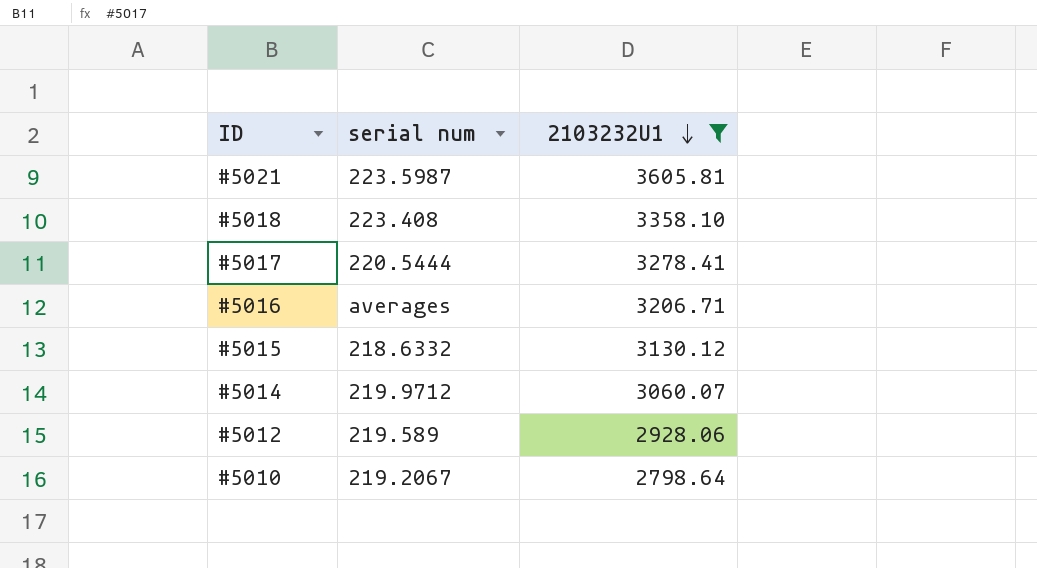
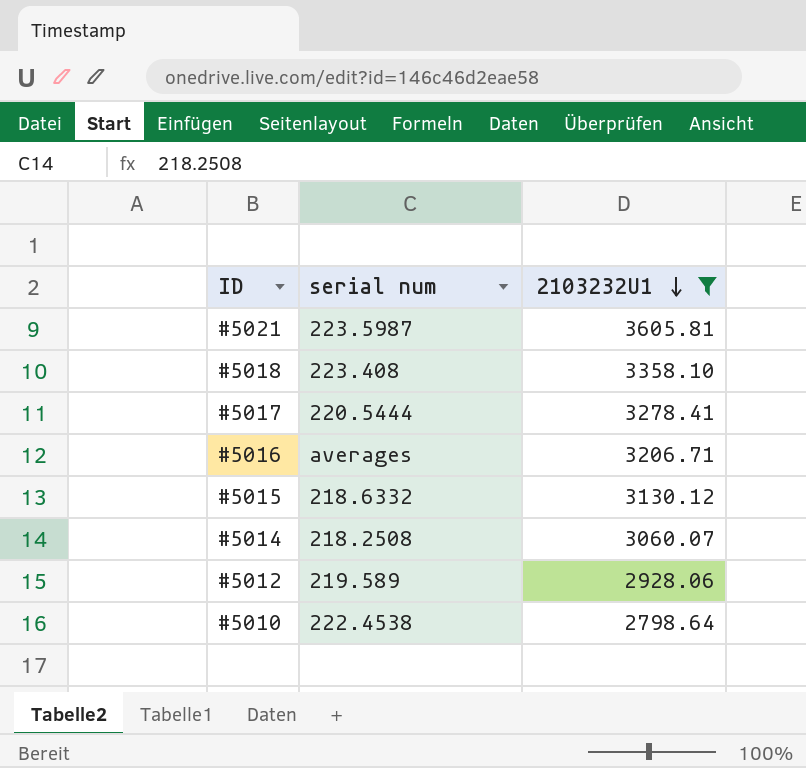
#5014 | serial num: 219.9712 -> 218.2508
#5010 | serial num: 219.2067 -> 222.4538

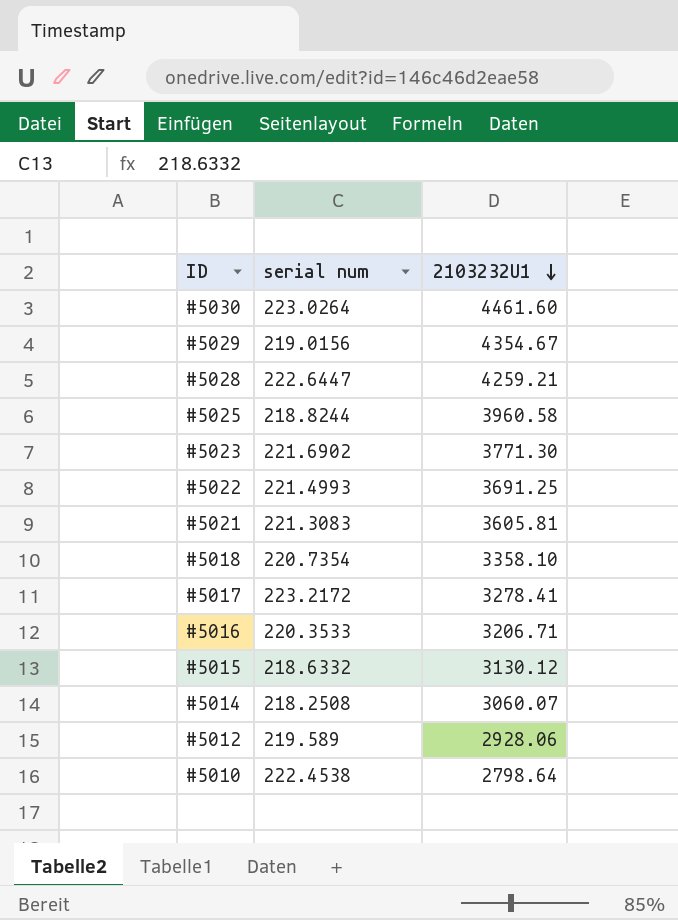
filter: 2103232U1 <= 3605.81 -> none
#5021 | serial num: 223.5987 -> 221.3083
#5018 | serial num: 223.408 -> 220.7354
#5017 | serial num: 220.5444 -> 223.2172
#5016 | serial num: averages -> 220.3533

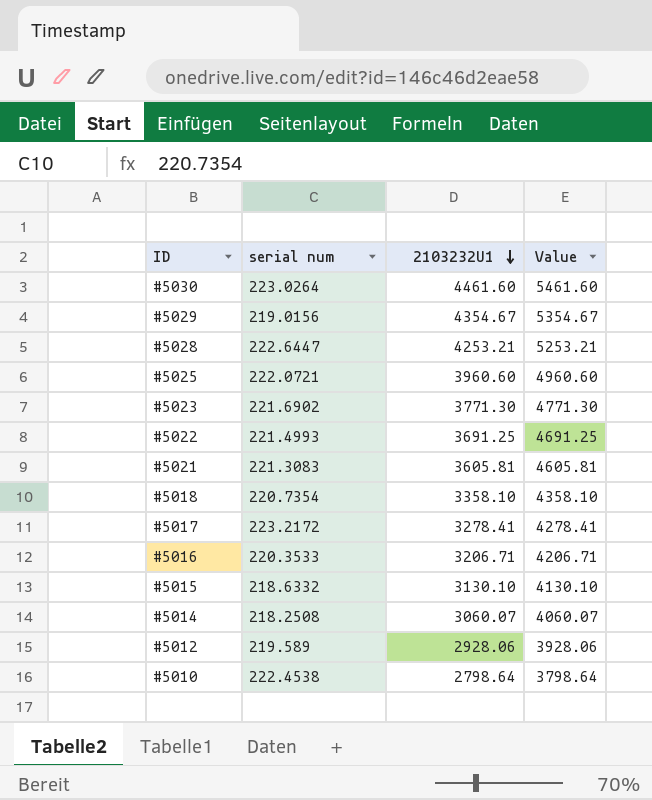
column Value | formula: none -> [2103232U1] + 1000
#5028 | 2103232U1: 4259.21 -> 4253.21
#5025 | serial num: 218.8244 -> 222.0721
#5025 | 2103232U1: 3960.58 -> 3960.60
#5015 | 2103232U1: 3130.12 -> 3130.10

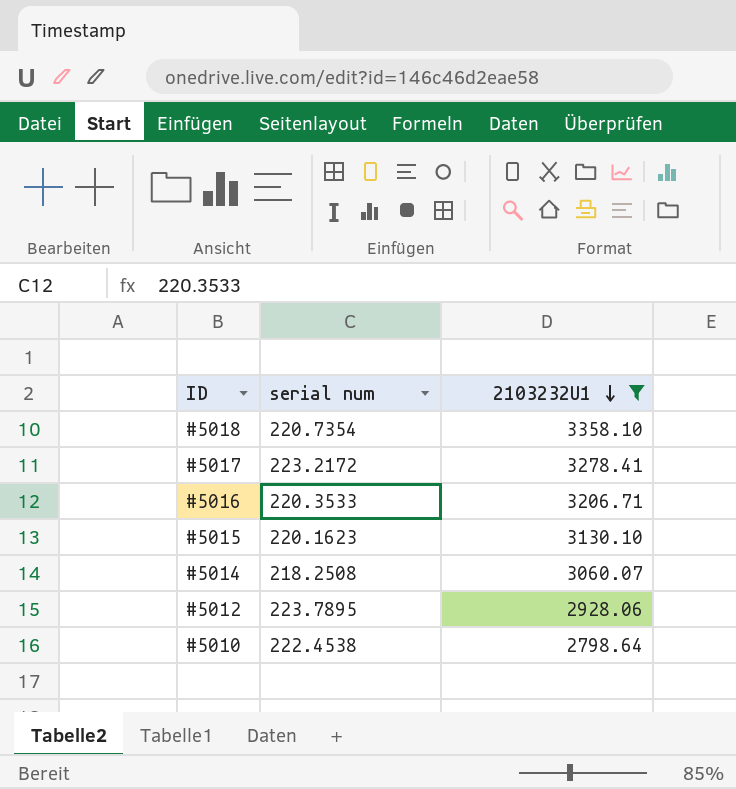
filter: none -> 2103232U1 <= 3358.10
column Value | formula: [2103232U1] + 1000 -> none
#5015 | serial num: 218.6332 -> 220.1623
#5012 | serial num: 219.589 -> 223.7895

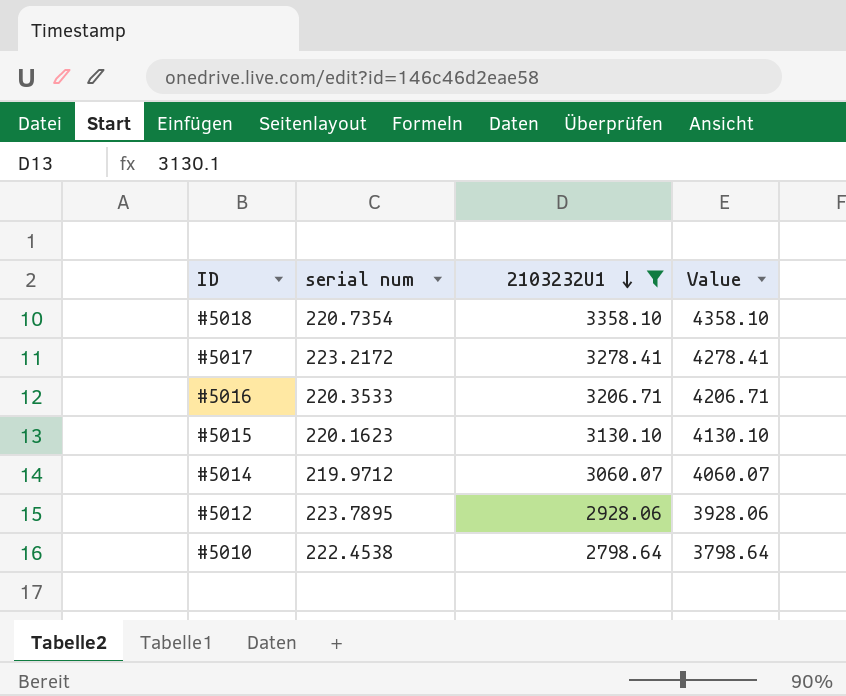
column Value | formula: none -> [2103232U1] + 1000
#5014 | serial num: 218.2508 -> 219.9712

